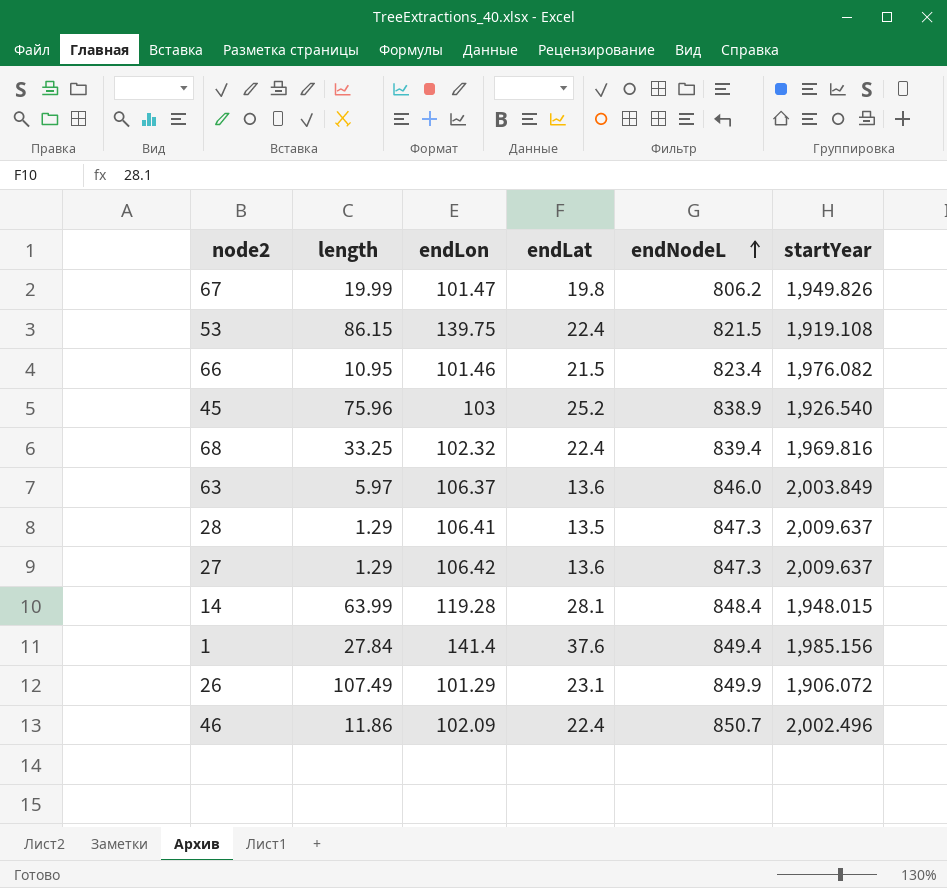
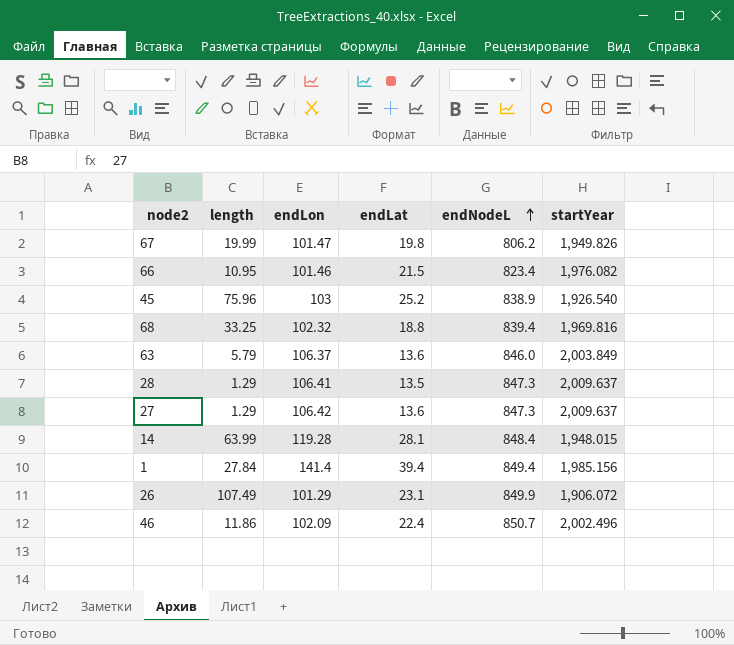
row 53: 86.15 | 139.75 | 22.4 | 821.5 | 1,919.108 -> none
68 | endLat: 22.4 -> 18.8
63 | length: 5.97 -> 5.79
1 | endLat: 37.6 -> 39.4

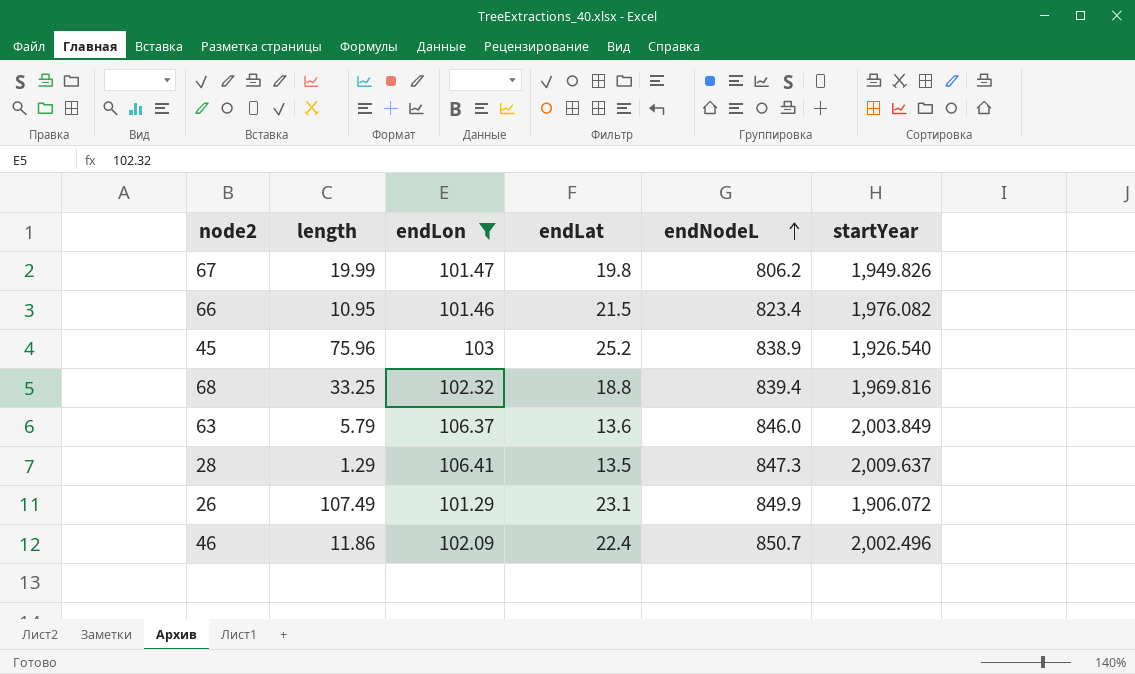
filter: none -> endLon <= 106.41

